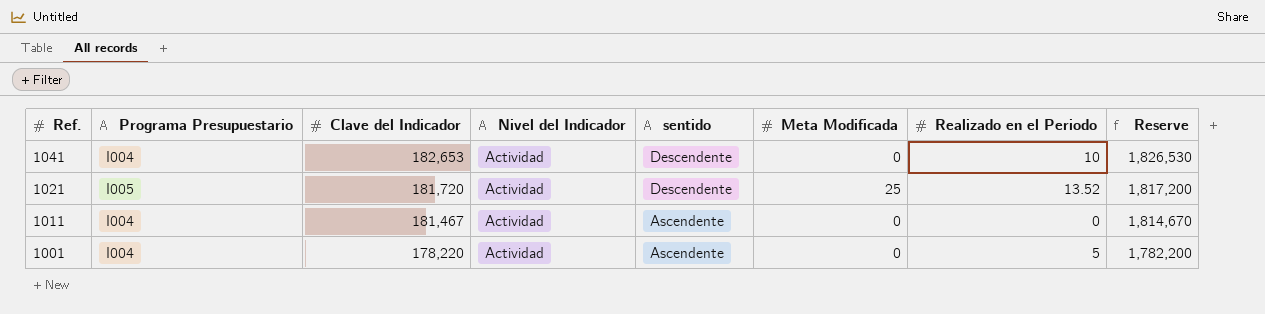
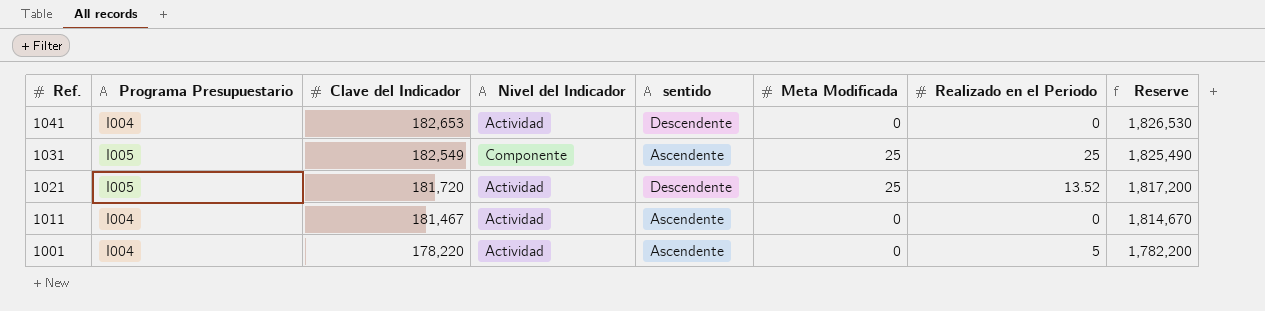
1041 | Realizado en el Periodo: 10 -> 0
row 1031: none -> I005 | 182,549 | Componente | Ascendente | 25 | 25 | 1,825,490

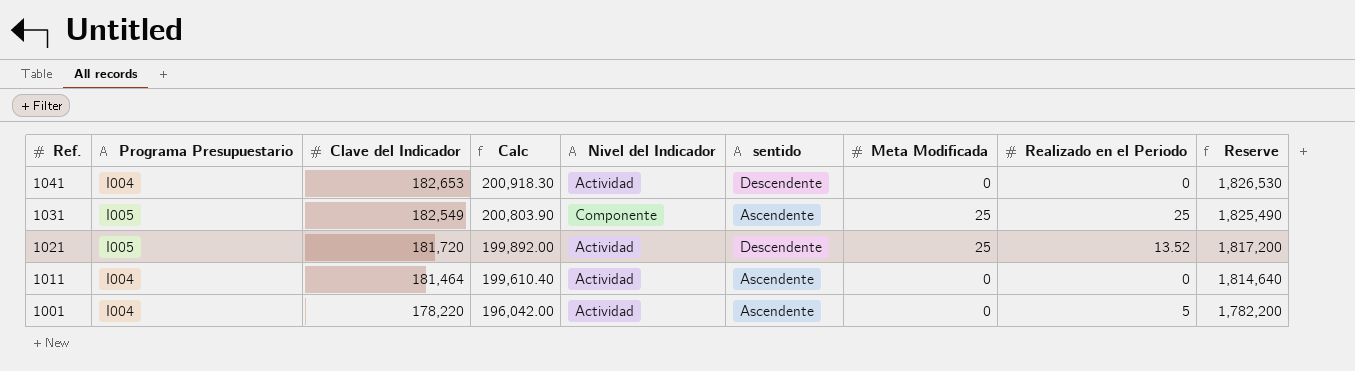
column Calc | formula: none -> [Clave del Indicador] * 1.1
1011 | Clave del Indicador: 181,467 -> 181,464
1011 | Reserve: 1,814,670 -> 1,814,640

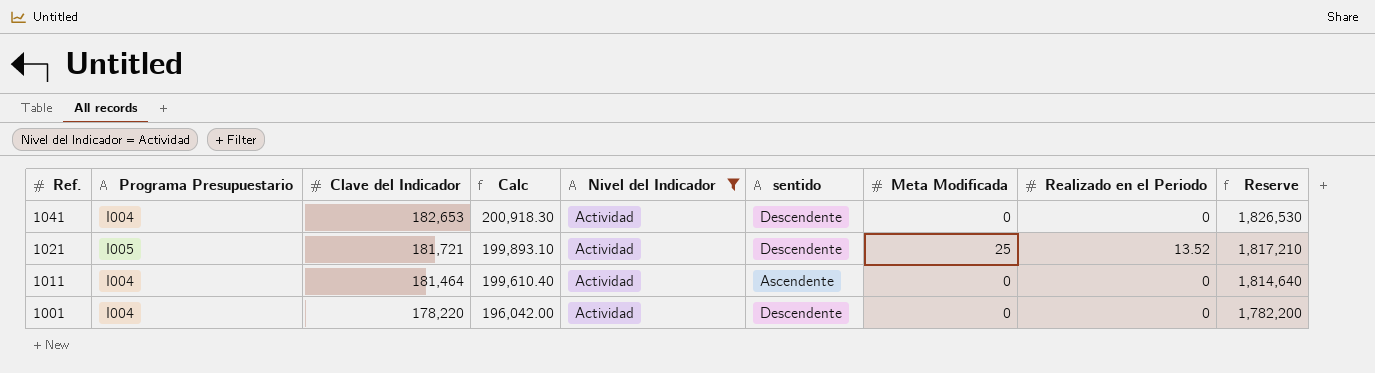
filter: none -> Nivel del Indicador = Actividad
1021 | Clave del Indicador: 181,720 -> 181,721
1021 | Calc: 199,892.00 -> 199,893.10
1021 | Reserve: 1,817,200 -> 1,817,210
1001 | sentido: Ascendente -> Descendente
1001 | Realizado en el Periodo: 5 -> 0

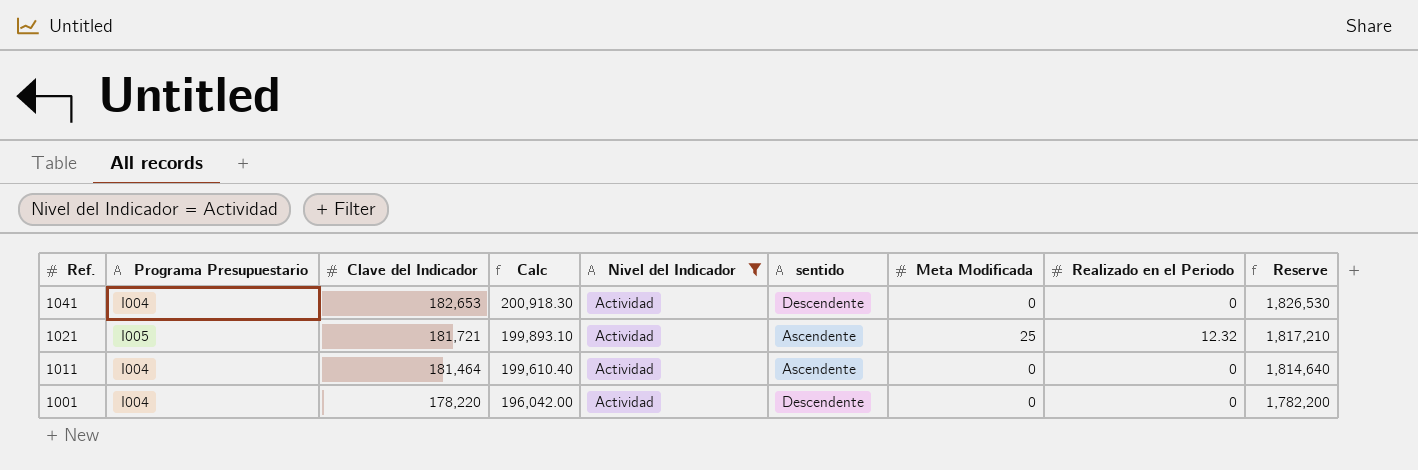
1021 | sentido: Descendente -> Ascendente
1021 | Realizado en el Periodo: 13.52 -> 12.32

